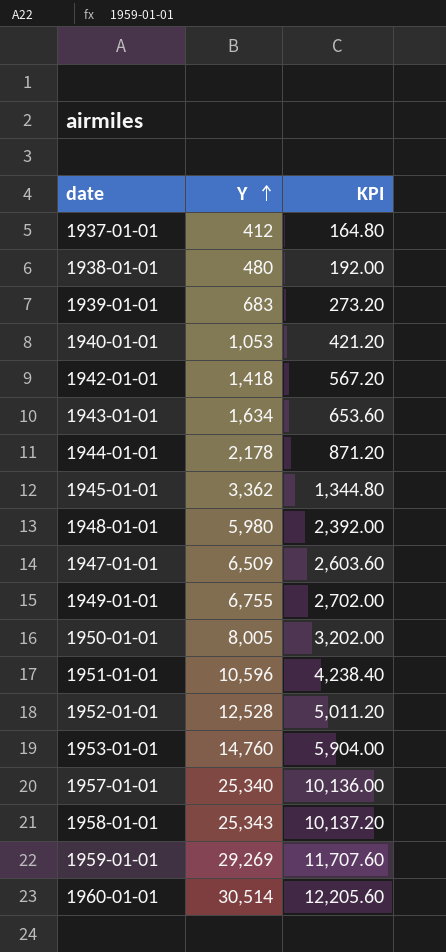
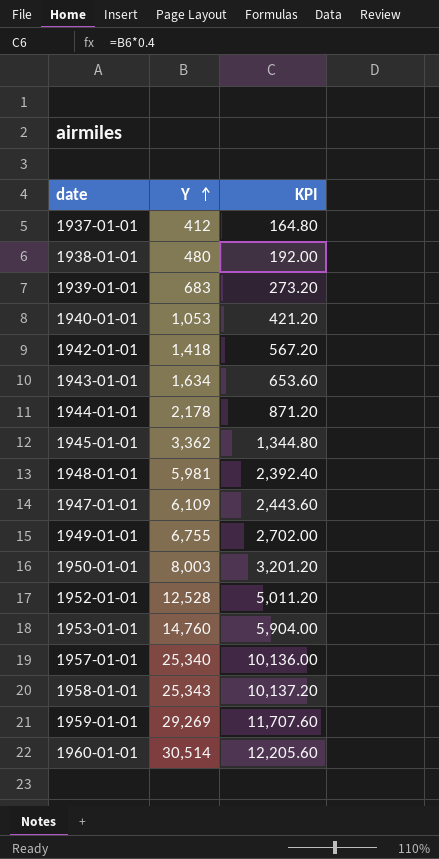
row 1951-01-01: 10,596 | 4,238.40 -> none
1948-01-01 | Y: 5,980 -> 5,981
1948-01-01 | KPI: 2,392.00 -> 2,392.40
1947-01-01 | Y: 6,509 -> 6,109
1947-01-01 | KPI: 2,603.60 -> 2,443.60
1950-01-01 | Y: 8,005 -> 8,003
1950-01-01 | KPI: 3,202.00 -> 3,201.20

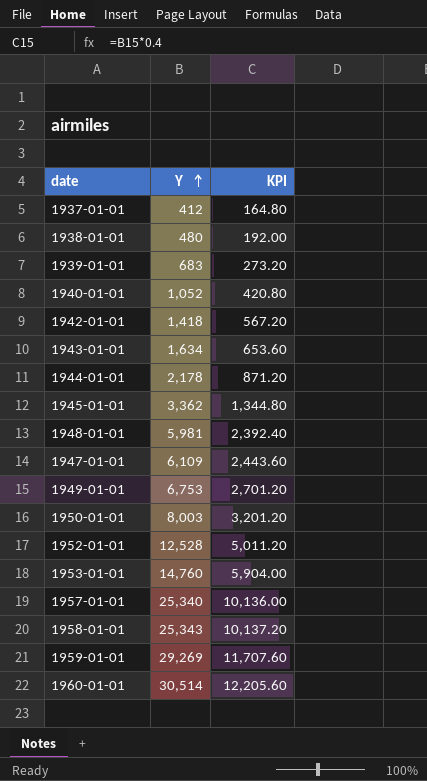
1940-01-01 | Y: 1,053 -> 1,052
1940-01-01 | KPI: 421.20 -> 420.80
1949-01-01 | Y: 6,755 -> 6,753
1949-01-01 | KPI: 2,702.00 -> 2,701.20

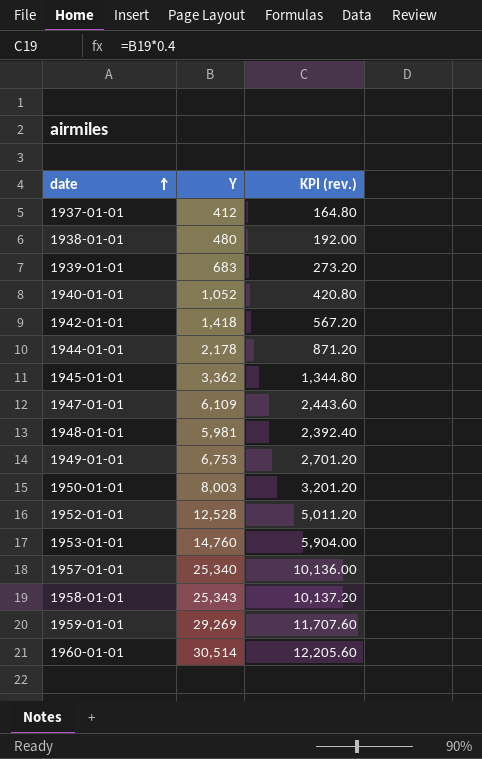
row order: Y ascending -> date ascending
column name: KPI -> KPI (rev.)
row 1943-01-01: 1,634 | 653.60 -> none

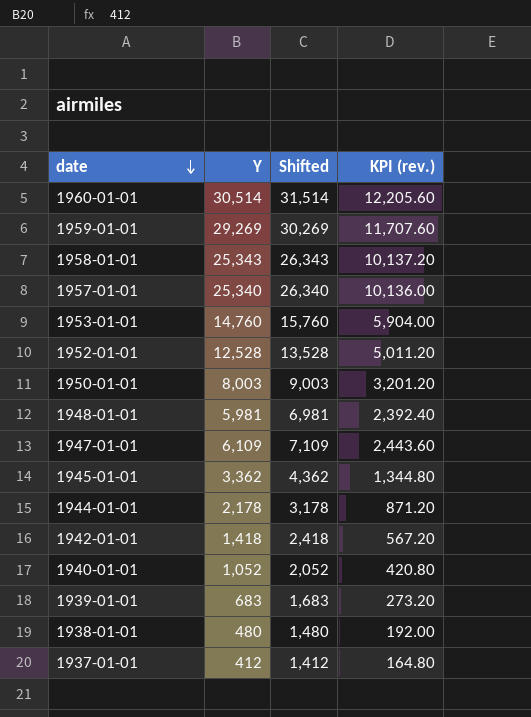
row order: date ascending -> date descending
column Shifted | formula: none -> [Y] + 1000
row 1949-01-01: 6,753 | 2,701.20 -> none

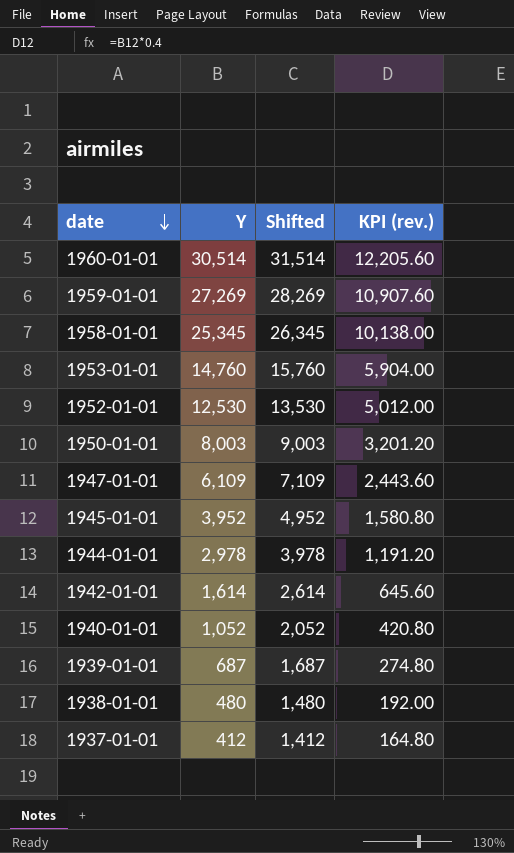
row 1957-01-01: 25,340 | 26,340 | 10,136.00 -> none
row 1948-01-01: 5,981 | 6,981 | 2,392.40 -> none
1959-01-01 | Y: 29,269 -> 27,269
1959-01-01 | Shifted: 30,269 -> 28,269
1959-01-01 | KPI (rev.): 11,707.60 -> 10,907.60
1958-01-01 | Y: 25,343 -> 25,345
1958-01-01 | Shifted: 26,343 -> 26,345
1958-01-01 | KPI (rev.): 10,137.20 -> 10,138.00
1952-01-01 | Y: 12,528 -> 12,530
1952-01-01 | Shifted: 13,528 -> 13,530
1952-01-01 | KPI (rev.): 5,011.20 -> 5,012.00
1945-01-01 | Y: 3,362 -> 3,952
1945-01-01 | Shifted: 4,362 -> 4,952
1945-01-01 | KPI (rev.): 1,344.80 -> 1,580.80
1944-01-01 | Y: 2,178 -> 2,978
1944-01-01 | Shifted: 3,178 -> 3,978
1944-01-01 | KPI (rev.): 871.20 -> 1,191.20
1942-01-01 | Y: 1,418 -> 1,614
1942-01-01 | Shifted: 2,418 -> 2,614
1942-01-01 | KPI (rev.): 567.20 -> 645.60
1939-01-01 | Y: 683 -> 687
1939-01-01 | Shifted: 1,683 -> 1,687
1939-01-01 | KPI (rev.): 273.20 -> 274.80

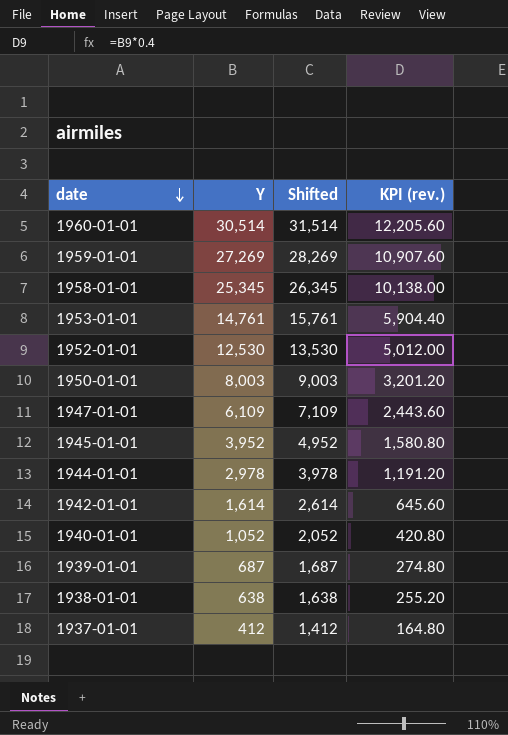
1953-01-01 | Y: 14,760 -> 14,761
1953-01-01 | Shifted: 15,760 -> 15,761
1953-01-01 | KPI (rev.): 5,904.00 -> 5,904.40
1938-01-01 | Y: 480 -> 638
1938-01-01 | Shifted: 1,480 -> 1,638
1938-01-01 | KPI (rev.): 192.00 -> 255.20

